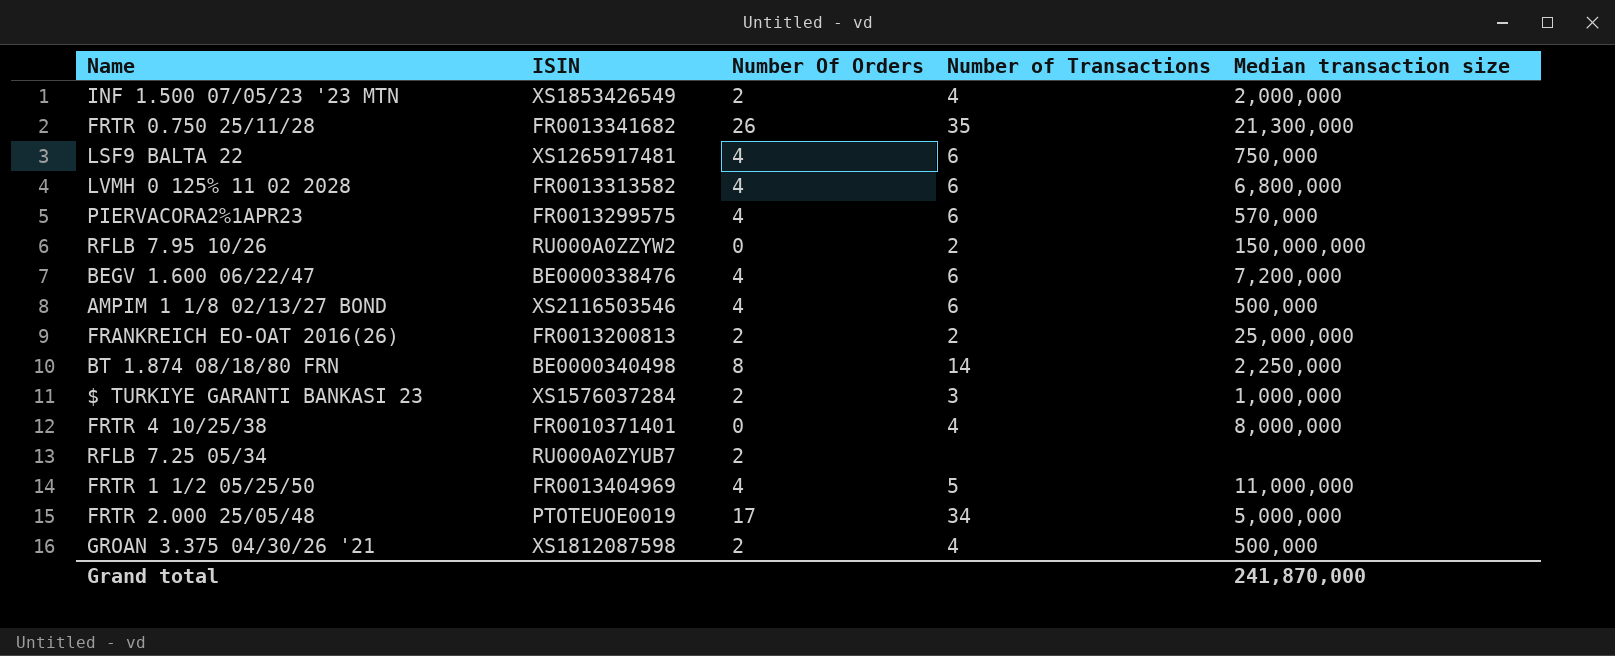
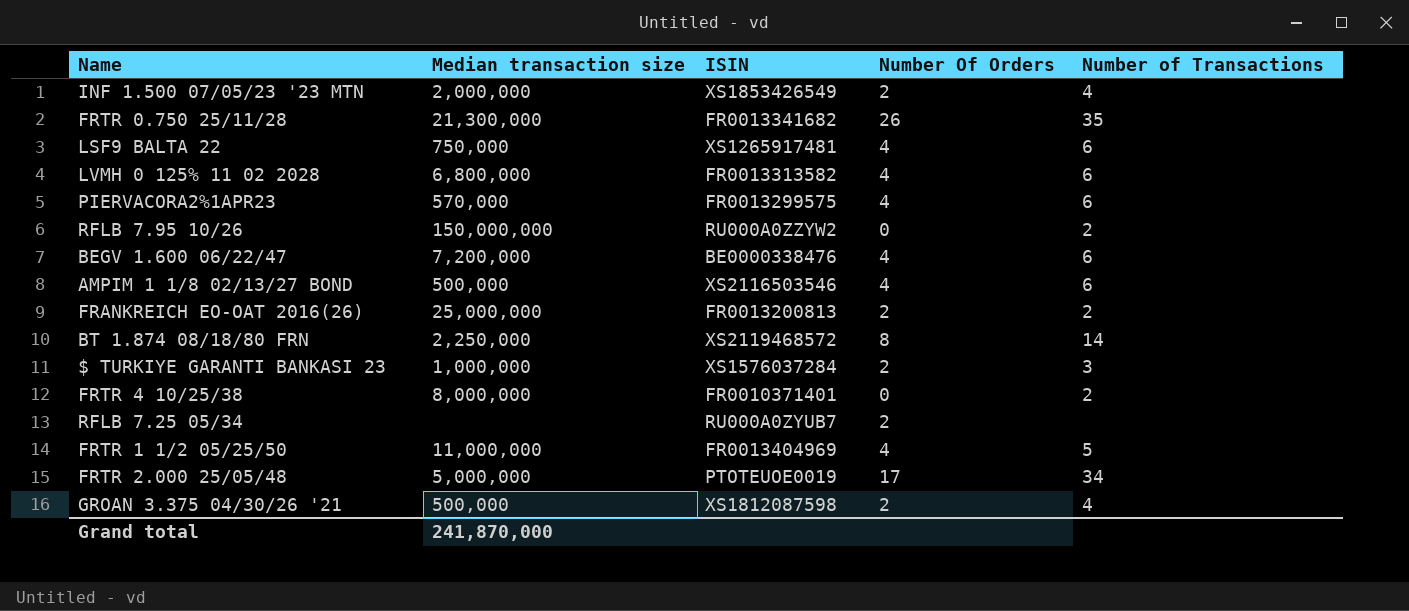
column Median transaction size | position: 5 -> 2
BT 1.874 08/18/80 FRN | ISIN: BE0000340498 -> XS2119468572
FRTR 4 10/25/38 | Number of Transactions: 4 -> 2

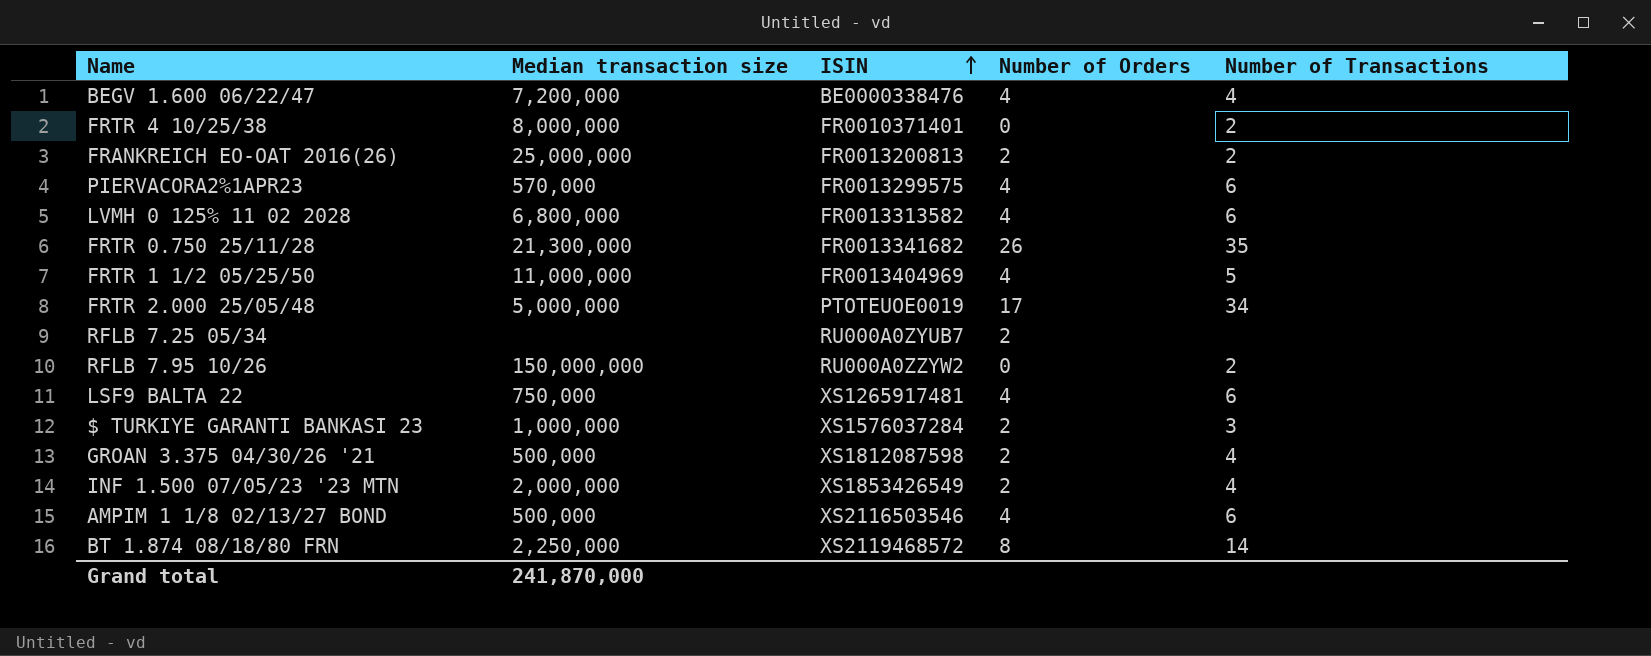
row order: none -> ISIN ascending
column name: Number Of Orders -> Number of Orders
BEGV 1.600 06/22/47 | Number of Transactions: 6 -> 4

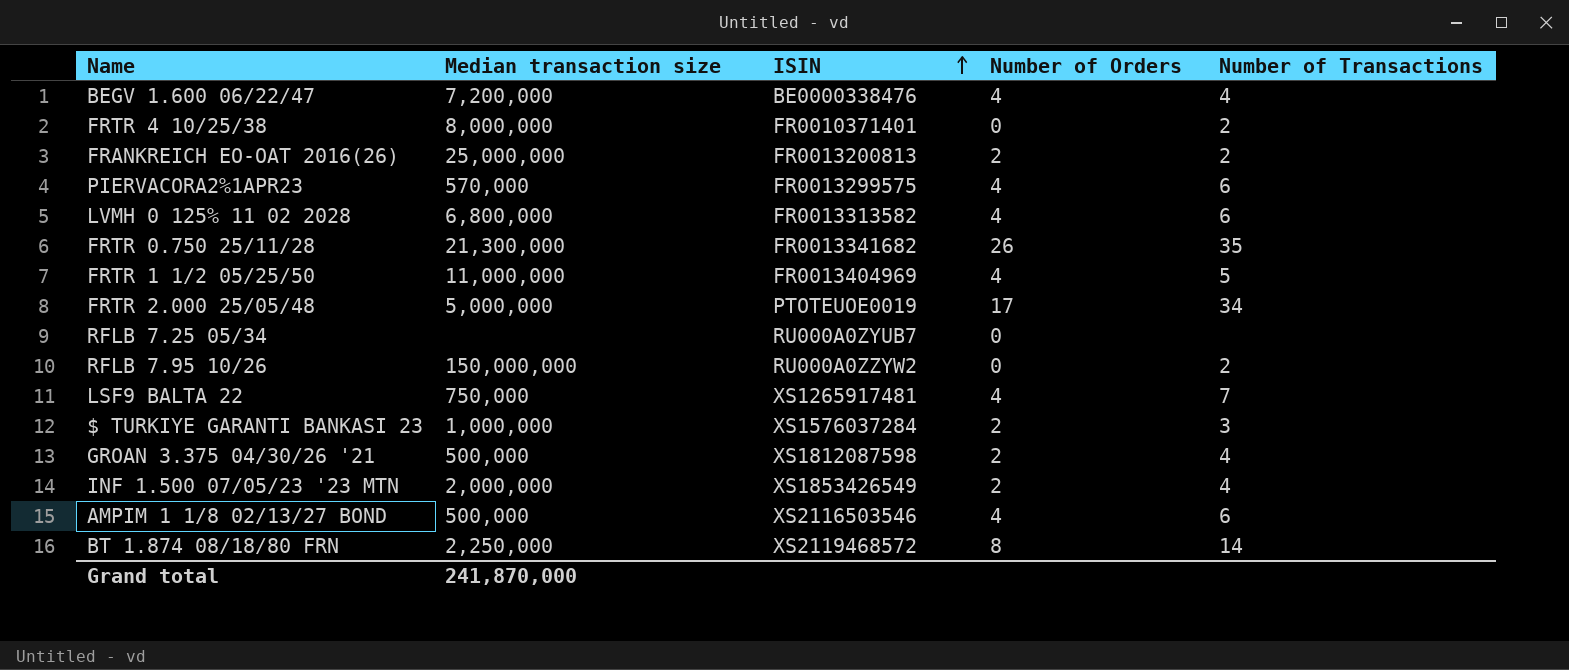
RFLB 7.25 05/34 | Number of Orders: 2 -> 0
LSF9 BALTA 22 | Number of Transactions: 6 -> 7

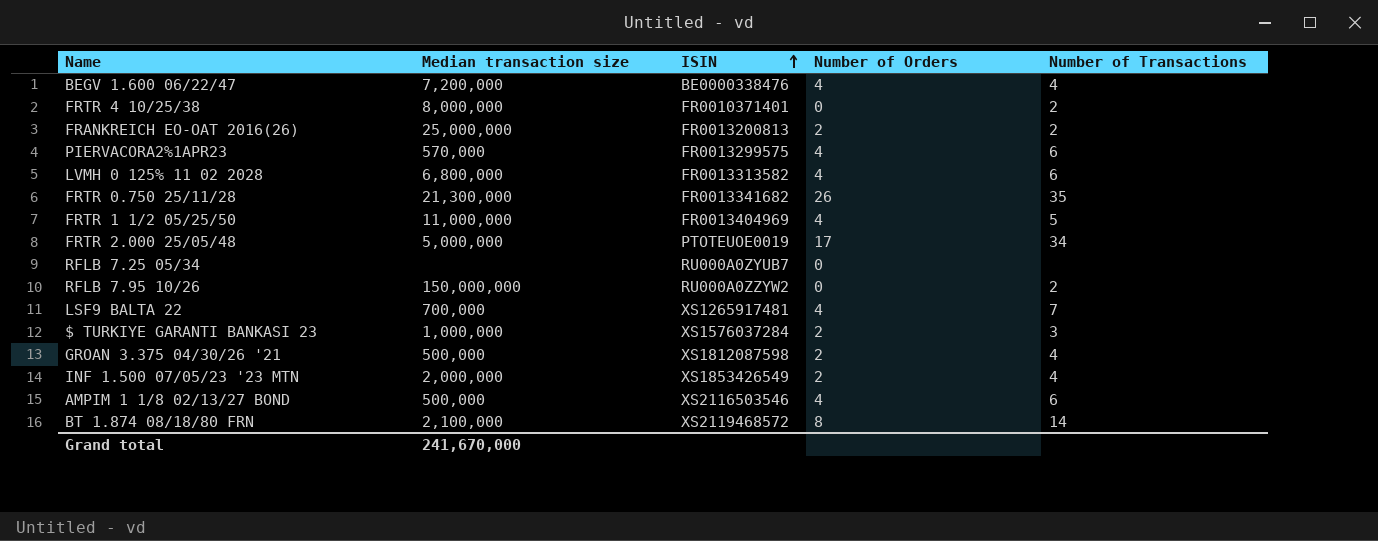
LSF9 BALTA 22 | Median transaction size: 750,000 -> 700,000
BT 1.874 08/18/80 FRN | Median transaction size: 2,250,000 -> 2,100,000
Grand total | Median transaction size: 241,870,000 -> 241,670,000

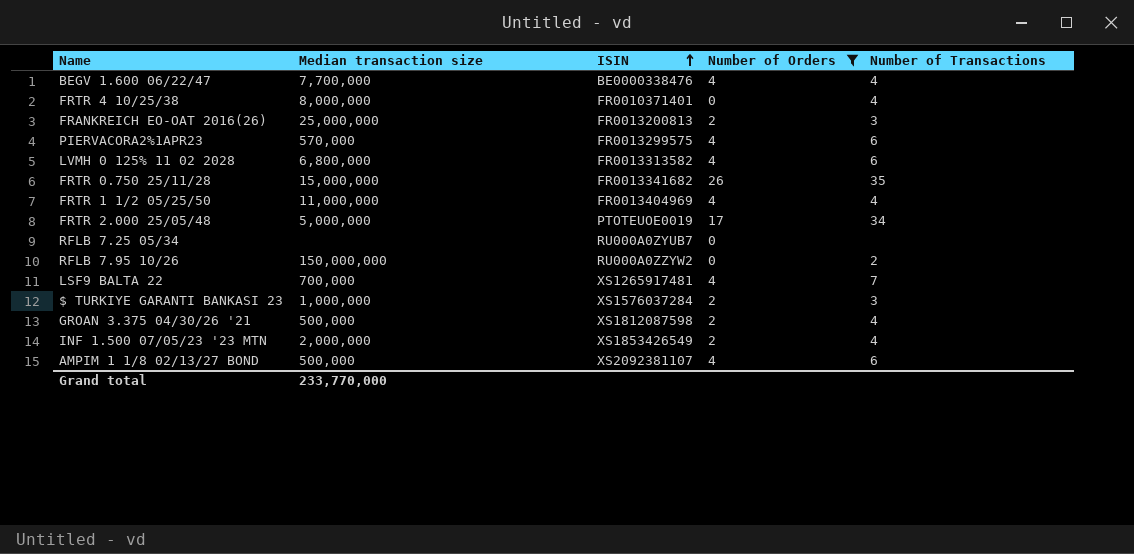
filter: none -> Number of Orders != 8
BEGV 1.600 06/22/47 | Median transaction size: 7,200,000 -> 7,700,000
FRTR 4 10/25/38 | Number of Transactions: 2 -> 4
FRANKREICH EO-OAT 2016(26) | Number of Transactions: 2 -> 3
FRTR 0.750 25/11/28 | Median transaction size: 21,300,000 -> 15,000,000
FRTR 1 1/2 05/25/50 | Number of Transactions: 5 -> 4
AMPIM 1 1/8 02/13/27 BOND | ISIN: XS2116503546 -> XS2092381107
Grand total | Median transaction size: 241,670,000 -> 233,770,000

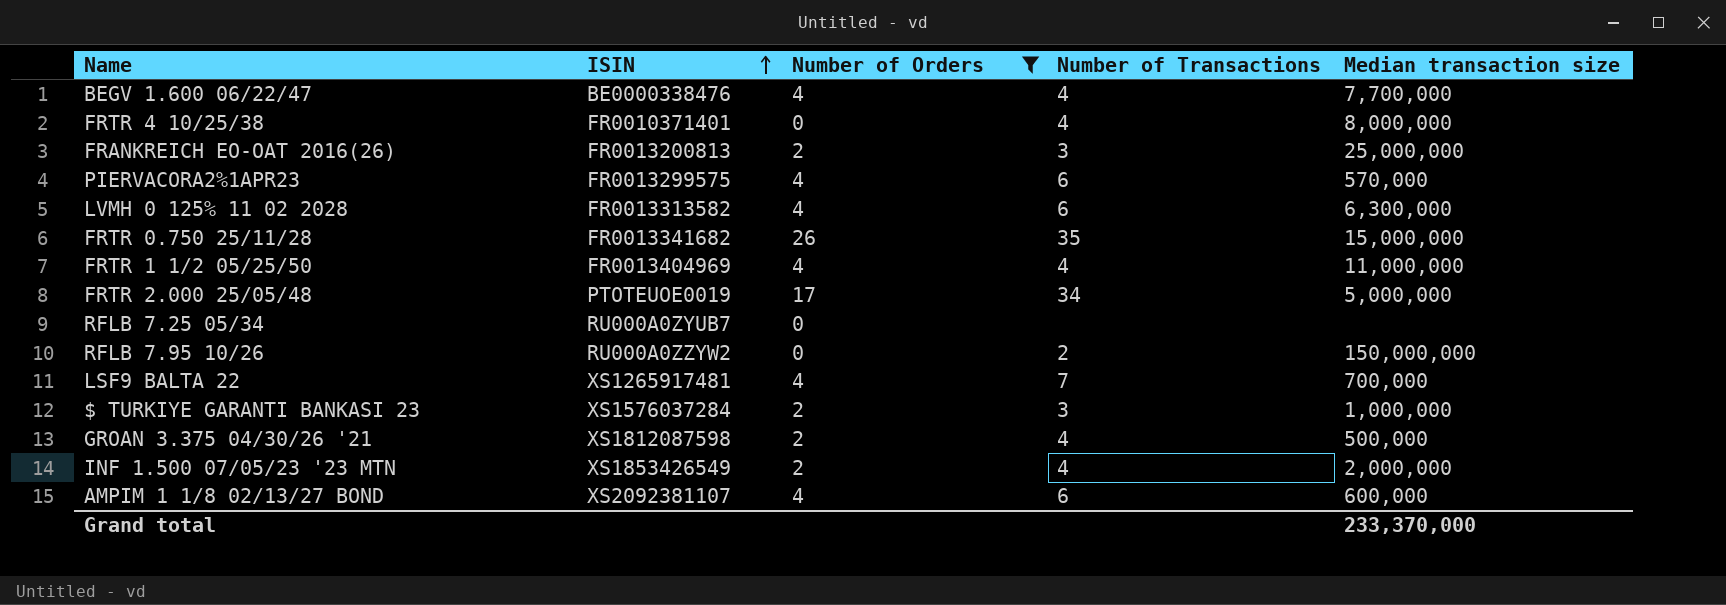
column Median transaction size | position: 2 -> 5
LVMH 0 125% 11 02 2028 | Median transaction size: 6,800,000 -> 6,300,000
AMPIM 1 1/8 02/13/27 BOND | Median transaction size: 500,000 -> 600,000
Grand total | Median transaction size: 233,770,000 -> 233,370,000

